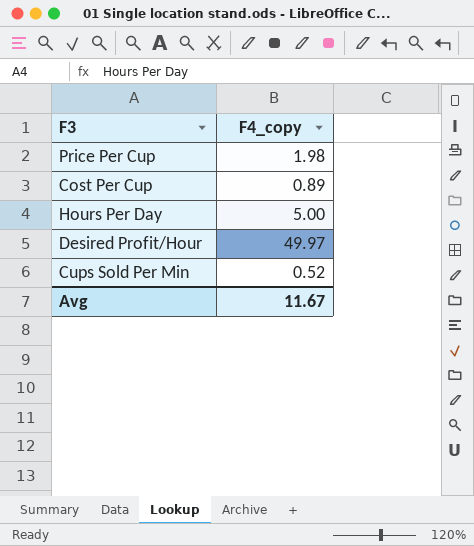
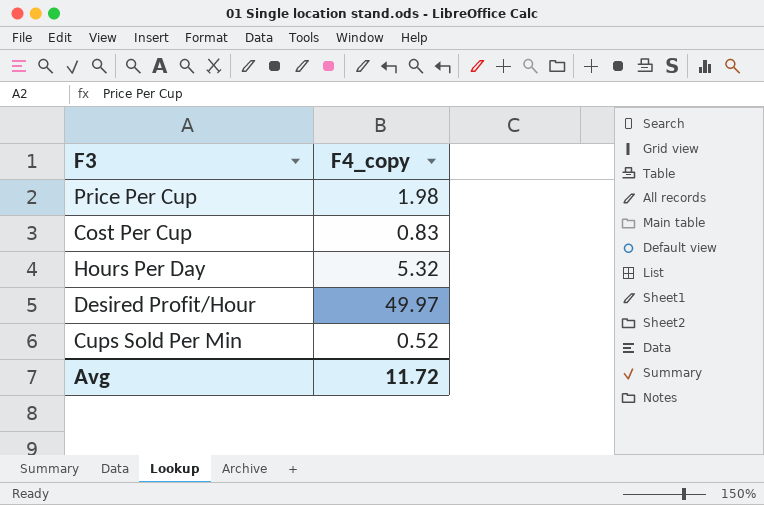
Cost Per Cup | F4_copy: 0.89 -> 0.83
Hours Per Day | F4_copy: 5.00 -> 5.32
Avg | F4_copy: 11.67 -> 11.72

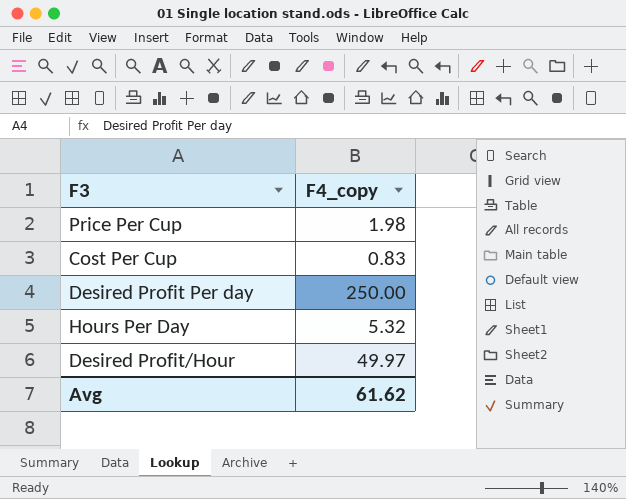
row Cups Sold Per Min: 0.52 -> none
row Desired Profit Per day: none -> 250.00
Avg | F4_copy: 11.72 -> 61.62

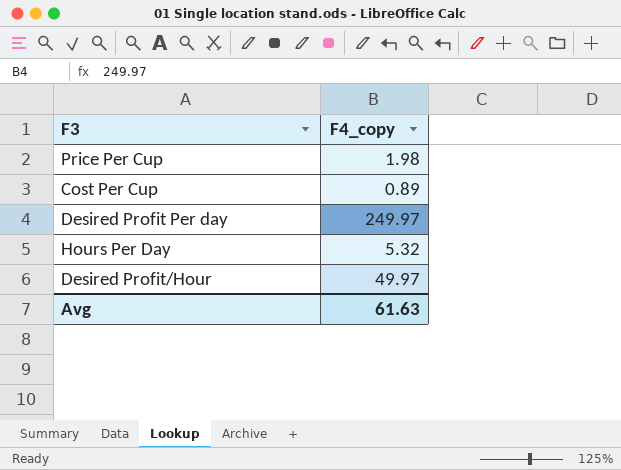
Cost Per Cup | F4_copy: 0.83 -> 0.89
Desired Profit Per day | F4_copy: 250.00 -> 249.97
Avg | F4_copy: 61.62 -> 61.63

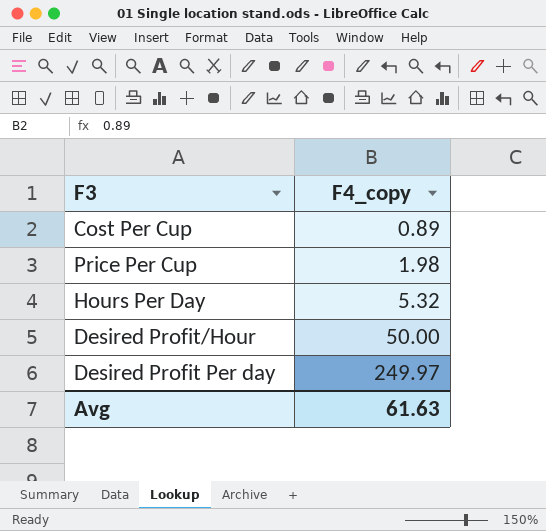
row order: none -> F4_copy ascending
Desired Profit/Hour | F4_copy: 49.97 -> 50.00

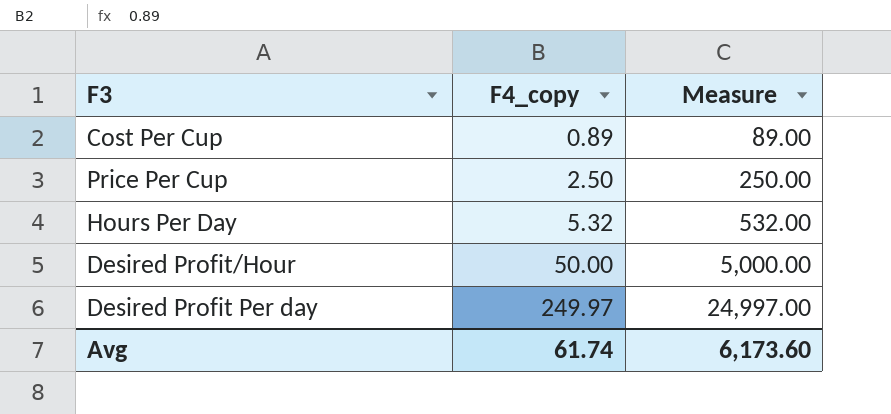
column Measure | formula: none -> [F4_copy] * 100
Price Per Cup | F4_copy: 1.98 -> 2.50
Avg | F4_copy: 61.63 -> 61.74

